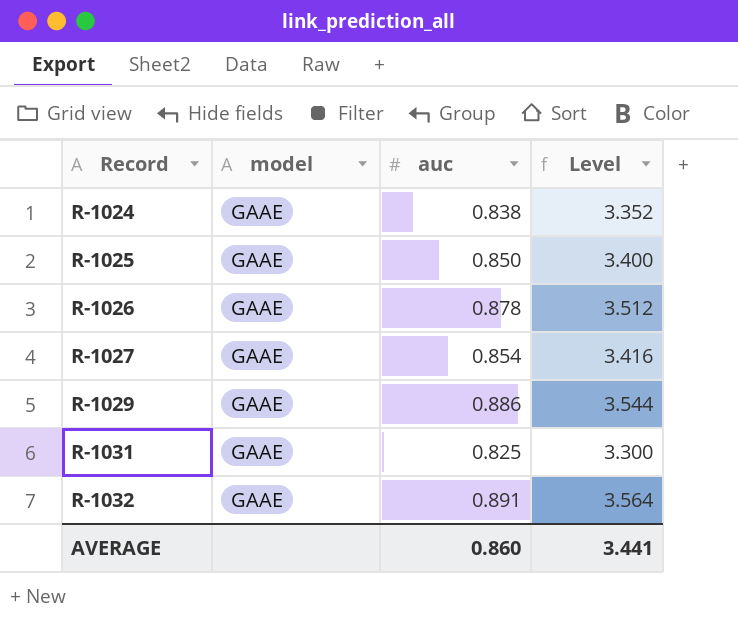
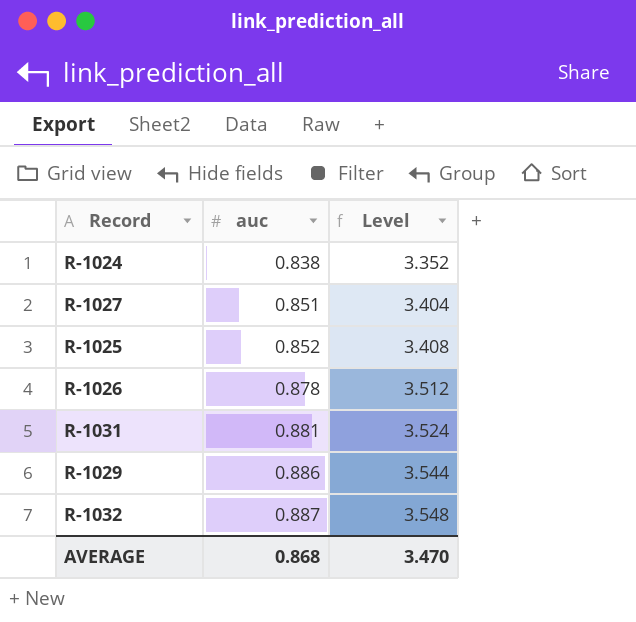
row order: Record ascending -> auc ascending
column model | position: 2 -> none
R-1027 | auc: 0.854 -> 0.851
R-1027 | Level: 3.416 -> 3.404
R-1025 | auc: 0.850 -> 0.852
R-1025 | Level: 3.400 -> 3.408
R-1031 | auc: 0.825 -> 0.881
R-1031 | Level: 3.300 -> 3.524
R-1032 | auc: 0.891 -> 0.887
R-1032 | Level: 3.564 -> 3.548
AVERAGE | auc: 0.860 -> 0.868
AVERAGE | Level: 3.441 -> 3.470

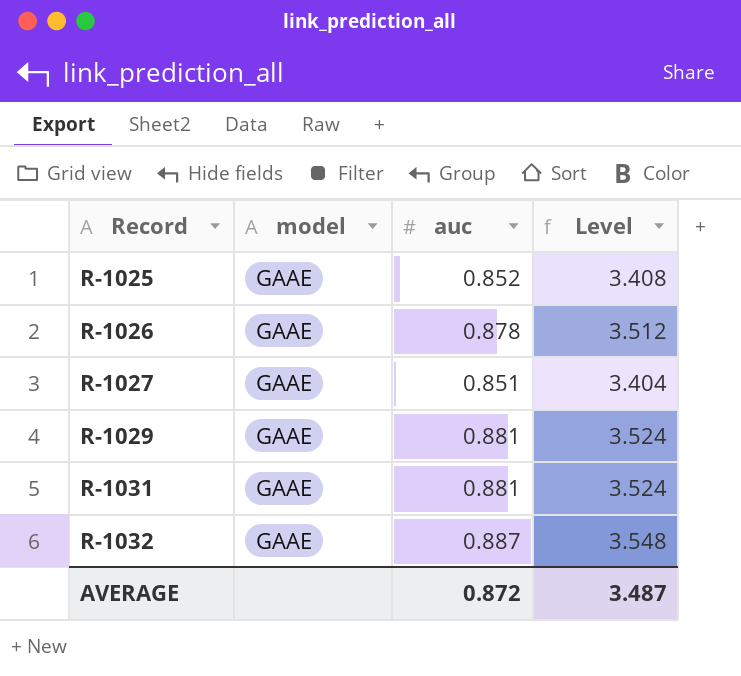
row order: auc ascending -> Record ascending
column model | position: none -> 2
row R-1024: 0.838 | 3.352 -> none
R-1029 | auc: 0.886 -> 0.881
R-1029 | Level: 3.544 -> 3.524
AVERAGE | auc: 0.868 -> 0.872
AVERAGE | Level: 3.470 -> 3.487

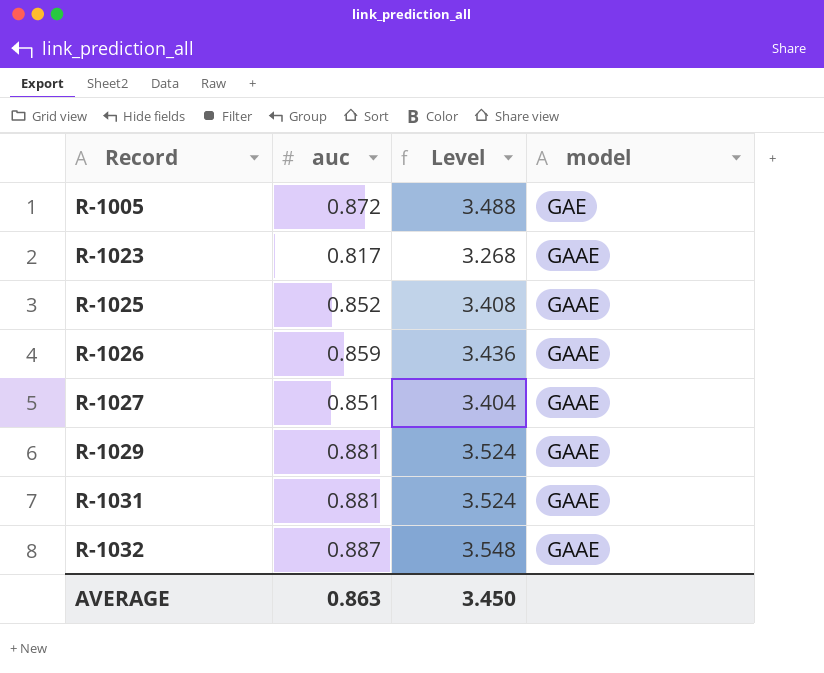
column model | position: 2 -> 4
row R-1005: none -> 0.872 | 3.488 | GAE
row R-1023: none -> 0.817 | 3.268 | GAAE
R-1026 | auc: 0.878 -> 0.859
R-1026 | Level: 3.512 -> 3.436
AVERAGE | auc: 0.872 -> 0.863
AVERAGE | Level: 3.487 -> 3.450

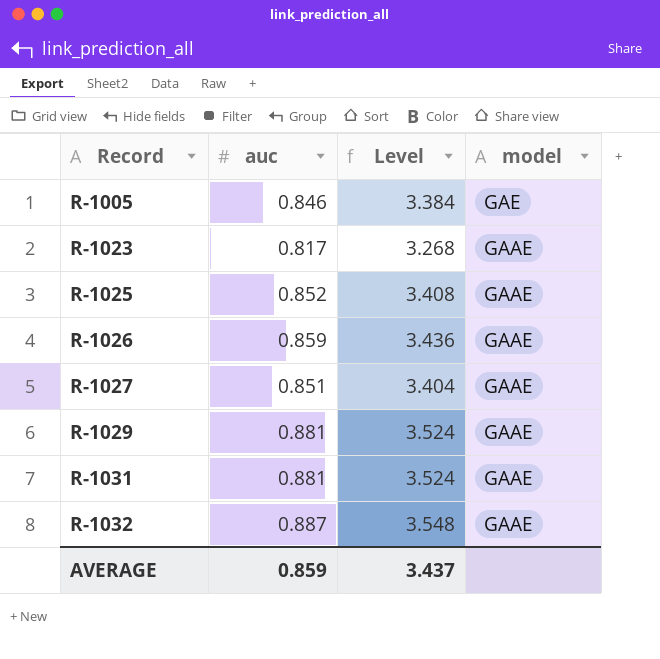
R-1005 | auc: 0.872 -> 0.846
R-1005 | Level: 3.488 -> 3.384
AVERAGE | auc: 0.863 -> 0.859
AVERAGE | Level: 3.450 -> 3.437

